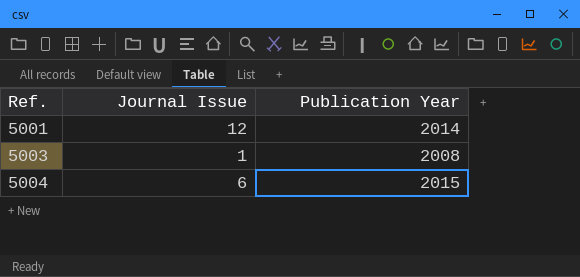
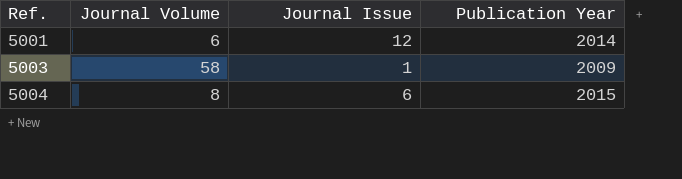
column Journal Volume | position: none -> 2
5003 | Publication Year: 2008 -> 2009

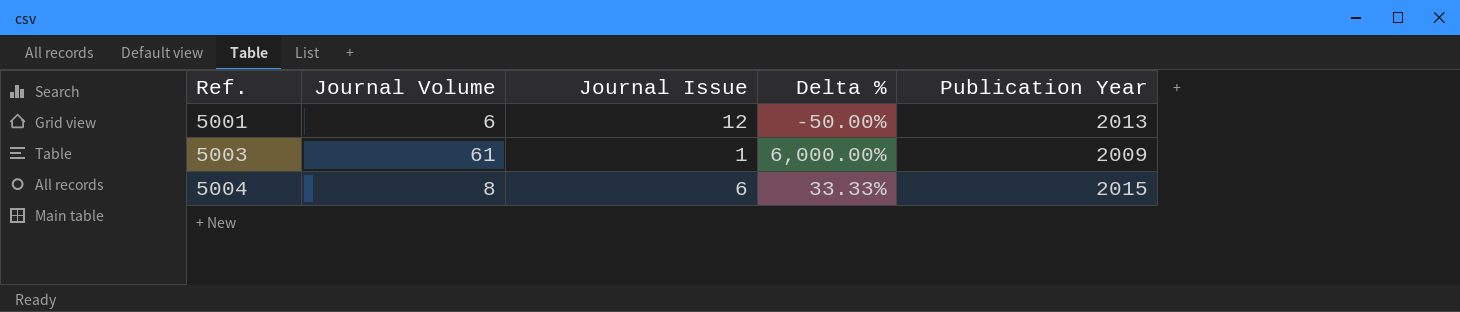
column Delta % | formula: none -> ([Journal Volume] - [Journal Issue]) / [Journal Issue]
5001 | Publication Year: 2014 -> 2013
5003 | Journal Volume: 58 -> 61

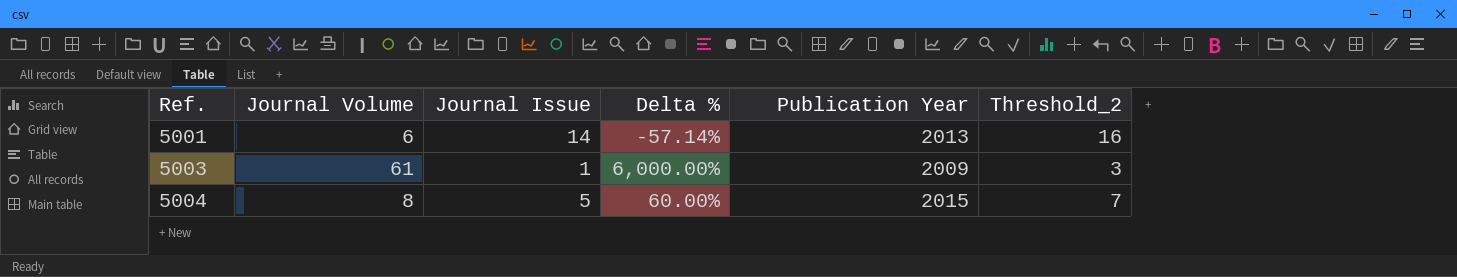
column Threshold_2 | formula: none -> [Journal Issue] + 2
5001 | Journal Issue: 12 -> 14
5001 | Delta %: -50.00% -> -57.14%
5004 | Journal Issue: 6 -> 5
5004 | Delta %: 33.33% -> 60.00%

